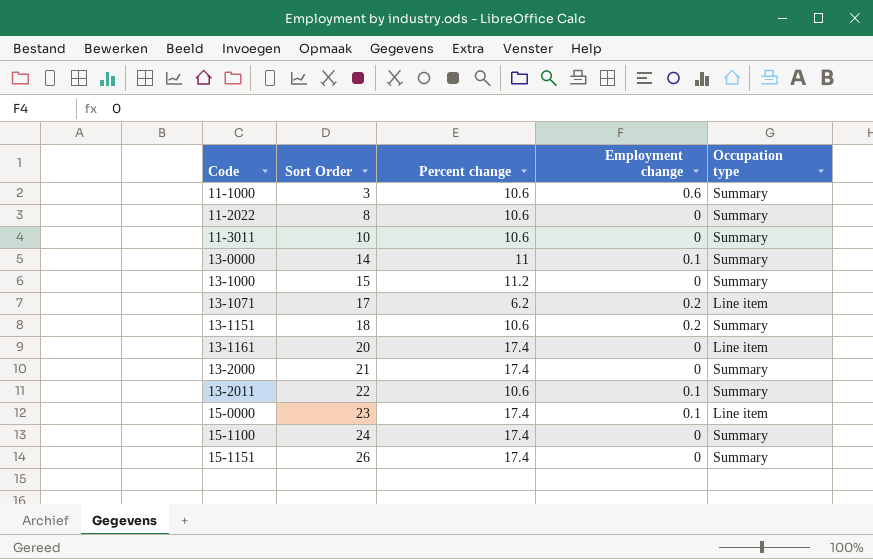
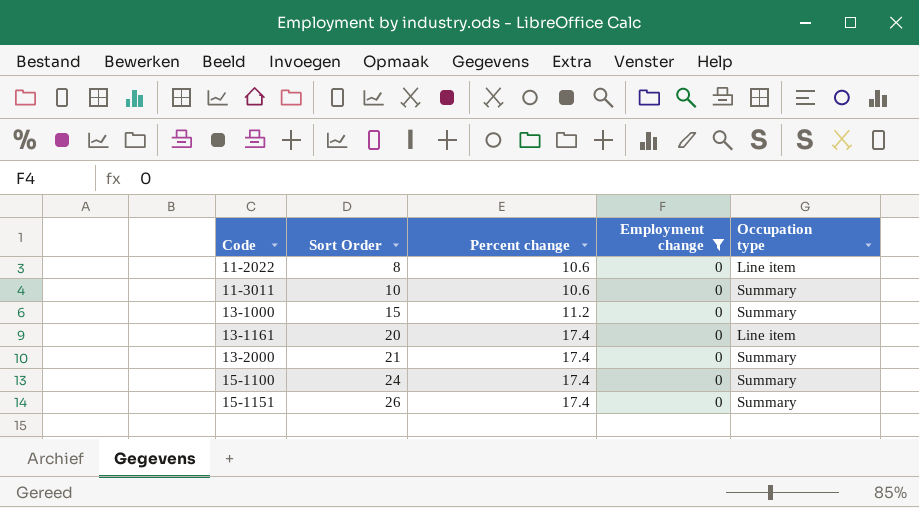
filter: none -> Employment change = 0
11-2022 | Occupation type: Summary -> Line item

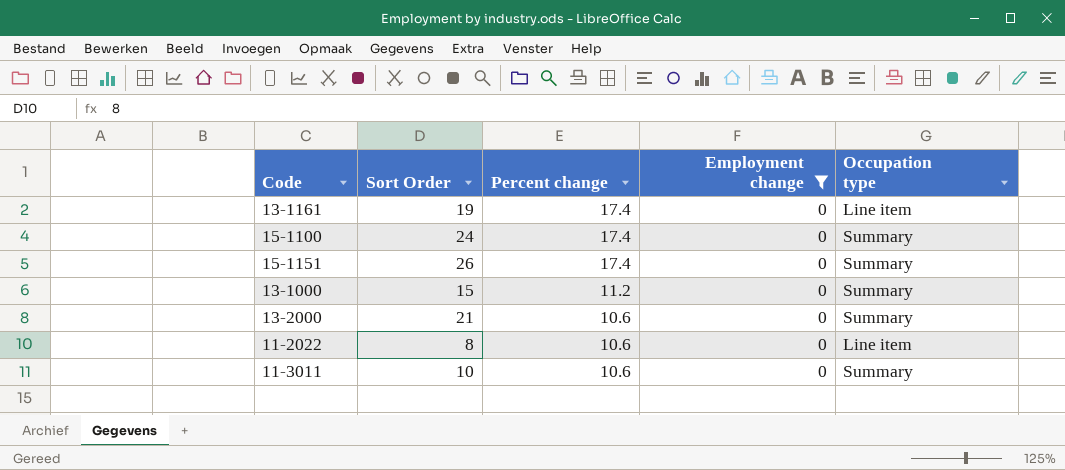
row order: Code ascending -> Percent change descending
13-1161 | Sort Order: 20 -> 19
13-2000 | Percent change: 17.4 -> 10.6

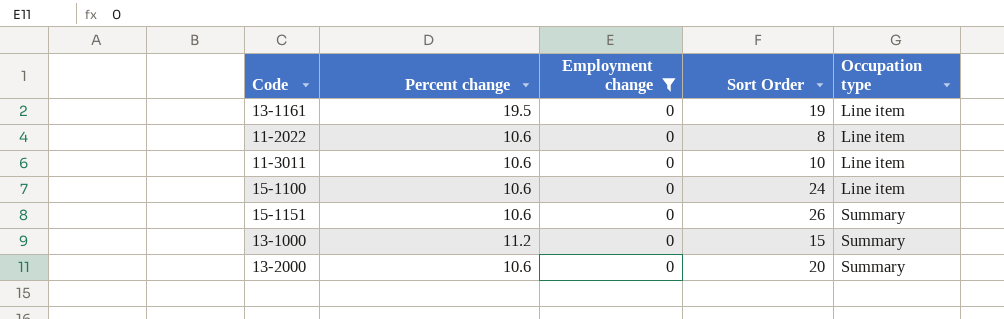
row order: Percent change descending -> Occupation type ascending
column Sort Order | position: 2 -> 4
13-1161 | Percent change: 17.4 -> 19.5
11-3011 | Occupation type: Summary -> Line item
15-1100 | Percent change: 17.4 -> 10.6
15-1100 | Occupation type: Summary -> Line item
15-1151 | Percent change: 17.4 -> 10.6
13-2000 | Sort Order: 21 -> 20

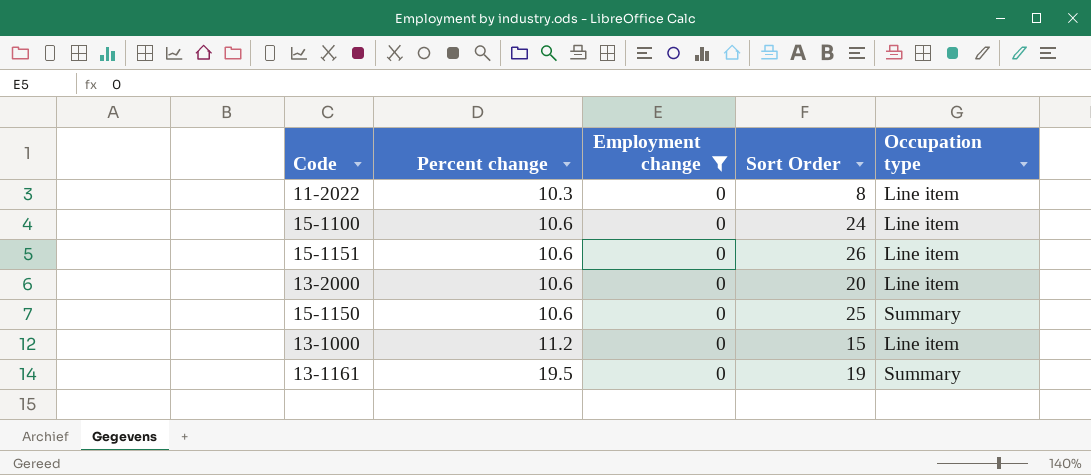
row order: Occupation type ascending -> Percent change ascending
row 11-3011: 10.6 | 0 | 10 | Line item -> none
11-2022 | Percent change: 10.6 -> 10.3
15-1151 | Occupation type: Summary -> Line item
13-2000 | Occupation type: Summary -> Line item
row 15-1150: none -> 10.6 | 0 | 25 | Summary
13-1000 | Occupation type: Summary -> Line item
13-1161 | Occupation type: Line item -> Summary

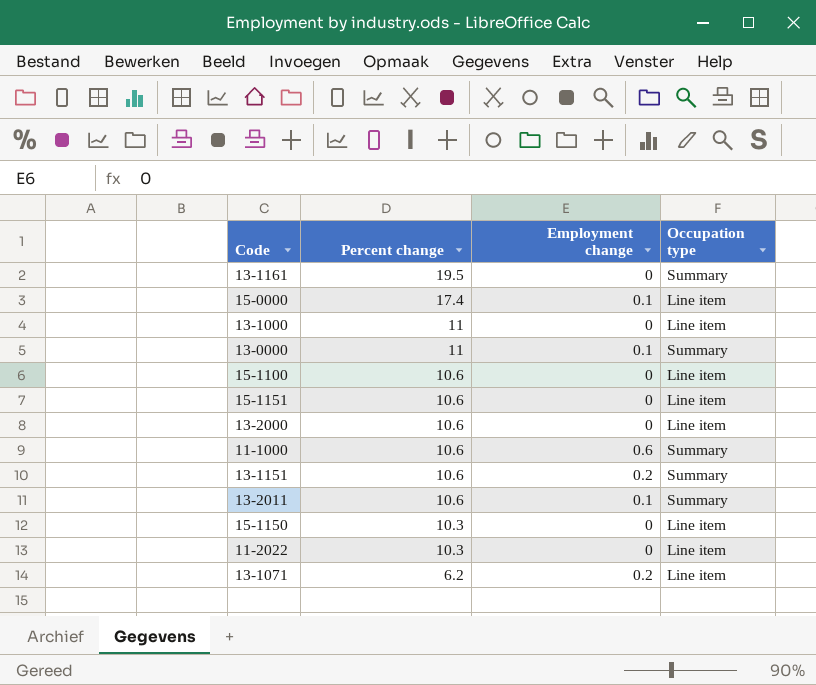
filter: Employment change = 0 -> none
row order: Percent change ascending -> Percent change descending
column Sort Order | position: 4 -> none
13-1000 | Percent change: 11.2 -> 11
15-1150 | Percent change: 10.6 -> 10.3
15-1150 | Occupation type: Summary -> Line item

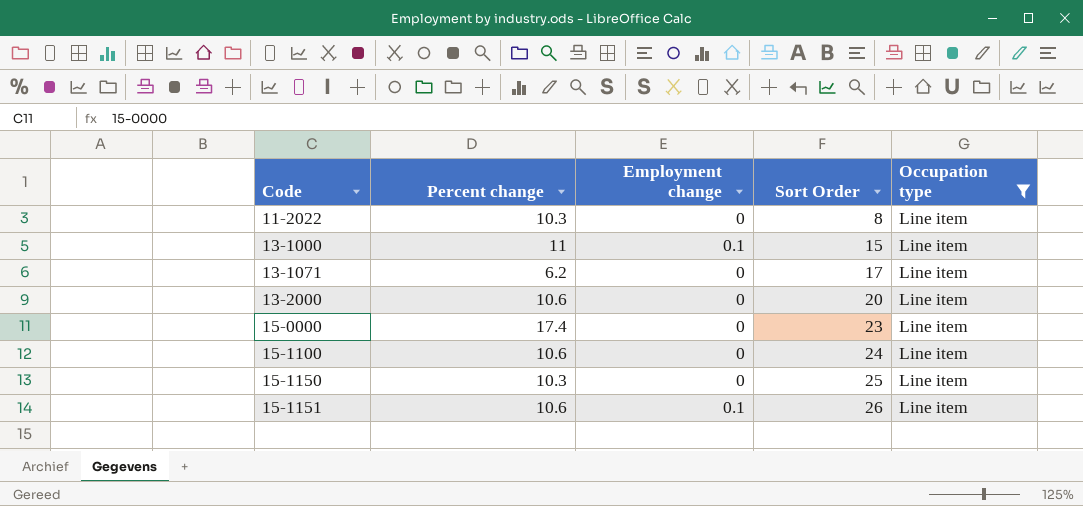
filter: none -> Occupation type = Line item
row order: Percent change descending -> Code ascending
column Sort Order | position: none -> 4
13-1000 | Employment change: 0 -> 0.1
13-1071 | Employment change: 0.2 -> 0
15-0000 | Employment change: 0.1 -> 0
15-1151 | Employment change: 0 -> 0.1

